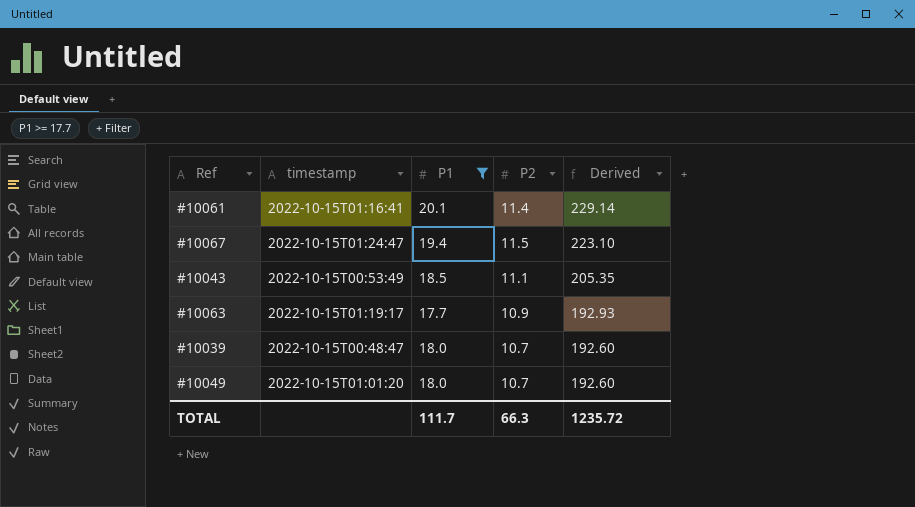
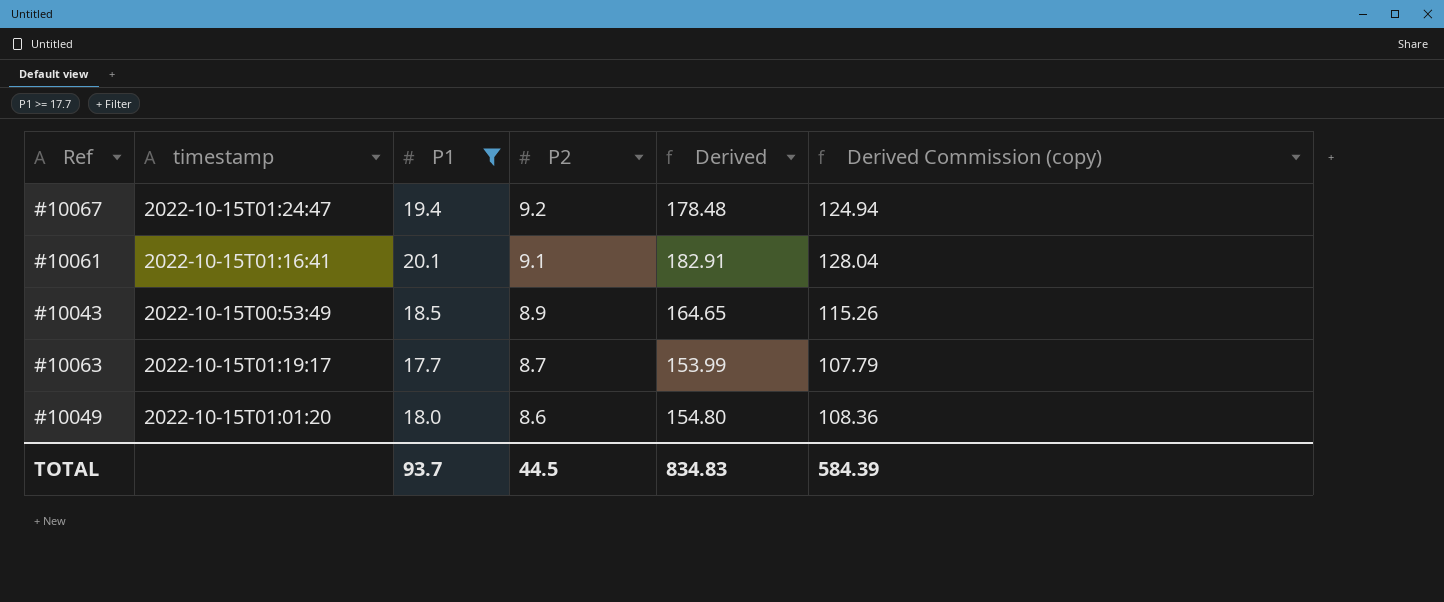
row order: Derived descending -> P2 descending
column Derived Commission (copy) | formula: none -> [Derived] * 0.7
row #10039: 2022-10-15T00:48:47 | 18.0 | 10.7 | 192.60 -> none
#10067 | P2: 11.5 -> 9.2
#10067 | Derived: 223.10 -> 178.48
#10061 | P2: 11.4 -> 9.1
#10061 | Derived: 229.14 -> 182.91
#10043 | P2: 11.1 -> 8.9
#10043 | Derived: 205.35 -> 164.65
#10063 | P2: 10.9 -> 8.7
#10063 | Derived: 192.93 -> 153.99
#10049 | P2: 10.7 -> 8.6
#10049 | Derived: 192.60 -> 154.80
TOTAL | P1: 111.7 -> 93.7
TOTAL | P2: 66.3 -> 44.5
TOTAL | Derived: 1235.72 -> 834.83

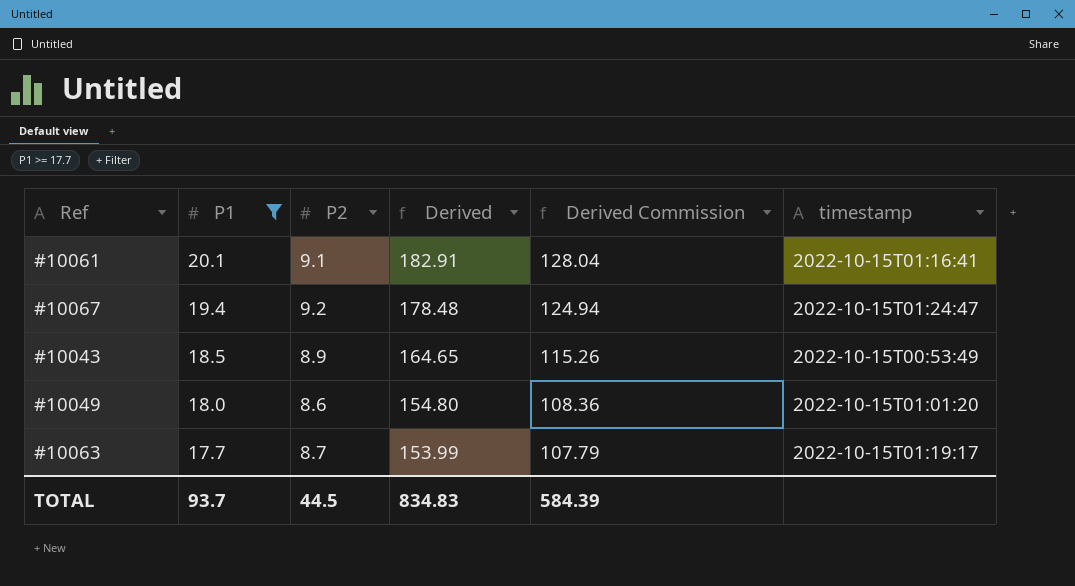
row order: P2 descending -> P1 descending
column name: Derived Commission (copy) -> Derived Commission
column timestamp | position: 2 -> 6

